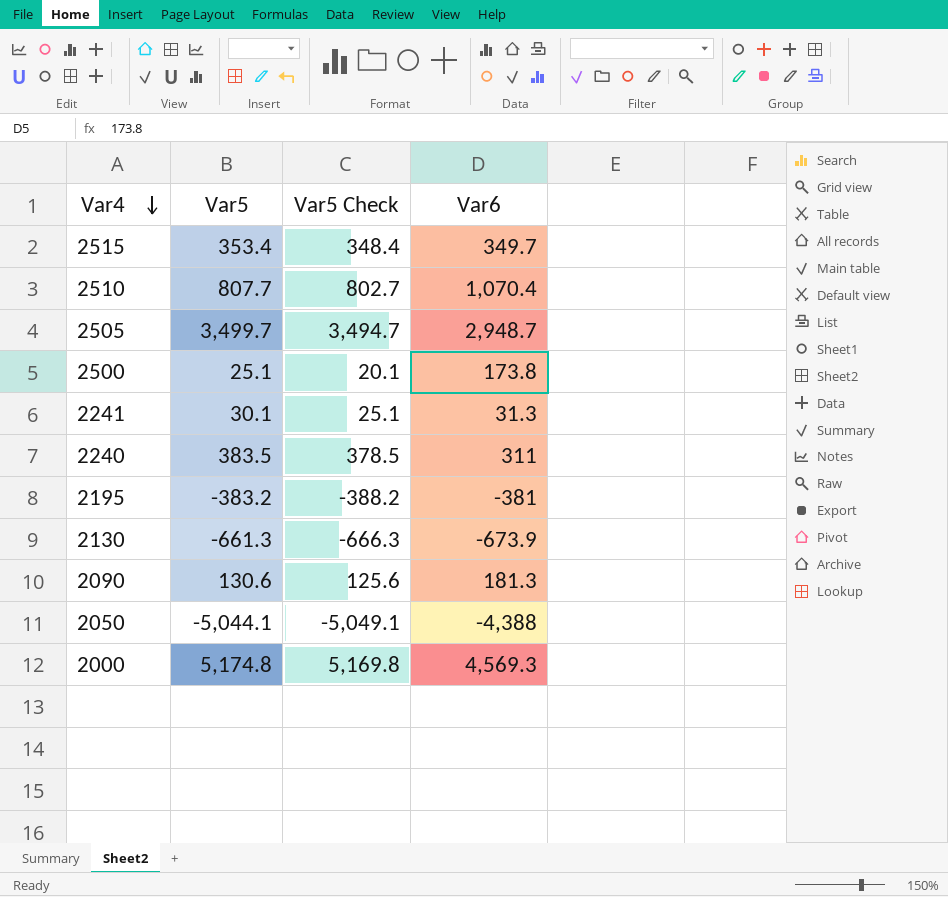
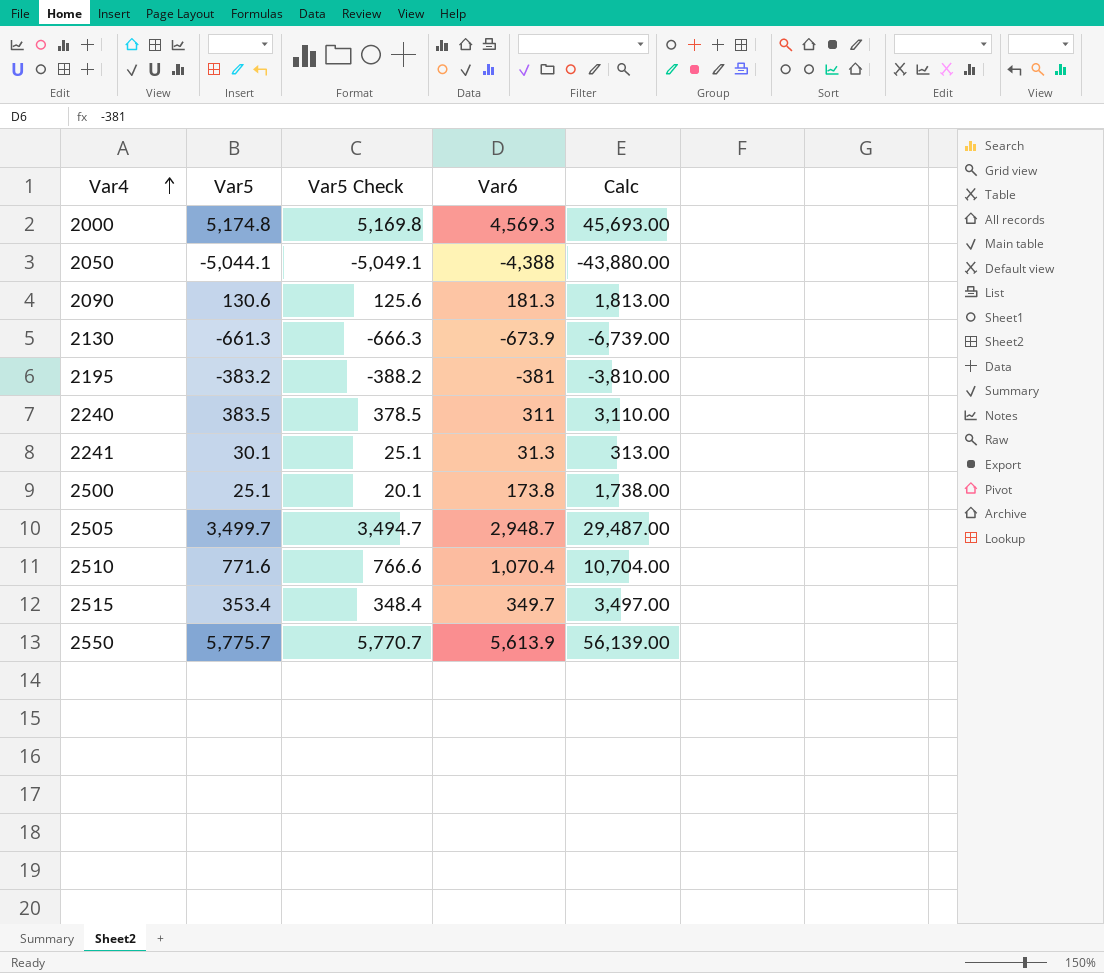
row order: Var4 descending -> Var4 ascending
column Calc | formula: none -> [Var6] * 10
2510 | Var5: 807.7 -> 771.6
2510 | Var5 Check: 802.7 -> 766.6
row 2550: none -> 5,775.7 | 5,770.7 | 5,613.9 | 56,139.00

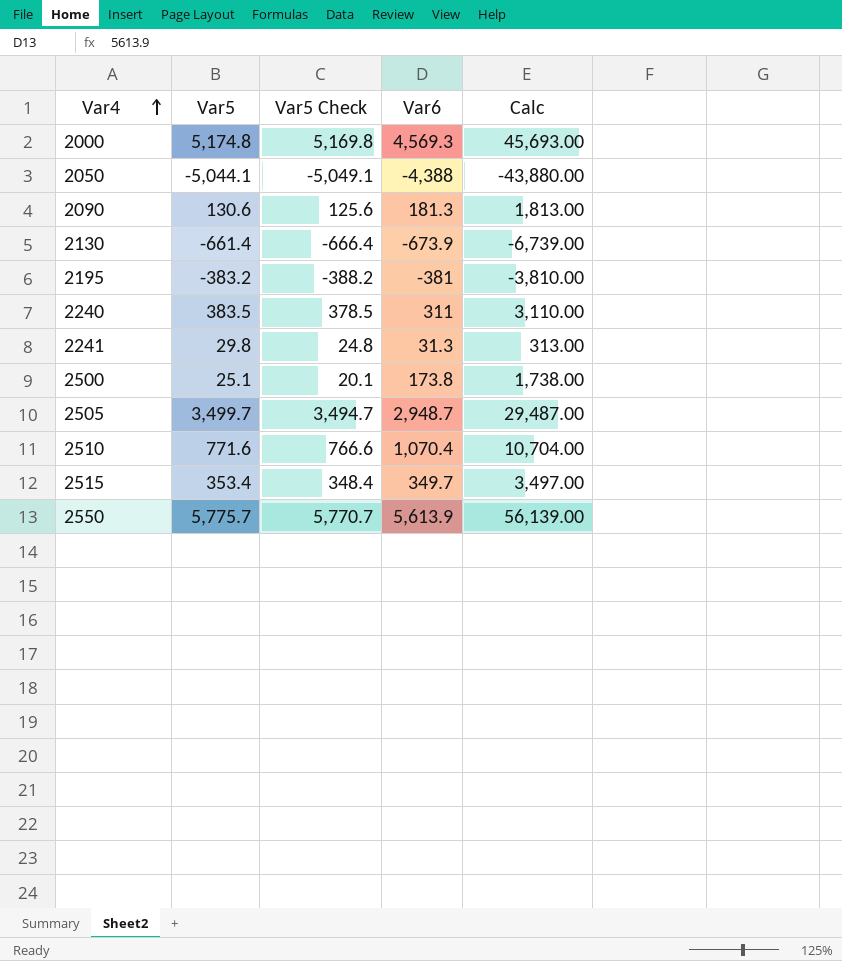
2130 | Var5: -661.3 -> -661.4
2130 | Var5 Check: -666.3 -> -666.4
2241 | Var5: 30.1 -> 29.8
2241 | Var5 Check: 25.1 -> 24.8

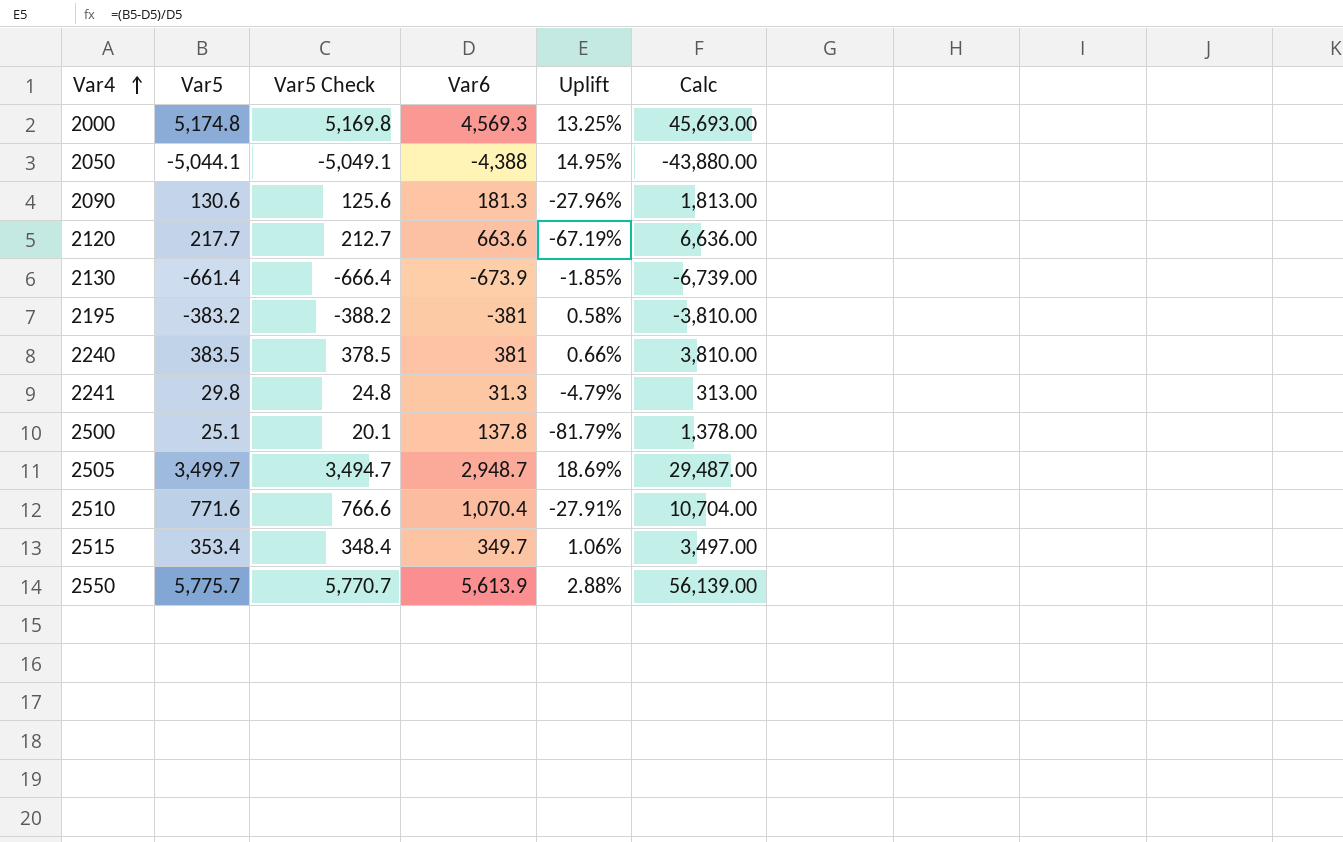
column Uplift | formula: none -> ([Var5] - [Var6]) / [Var6]
row 2120: none -> 217.7 | 212.7 | 663.6 | -67.19% | 6,636.00
2240 | Var6: 311 -> 381
2240 | Calc: 3,110.00 -> 3,810.00
2500 | Var6: 173.8 -> 137.8
2500 | Calc: 1,738.00 -> 1,378.00

